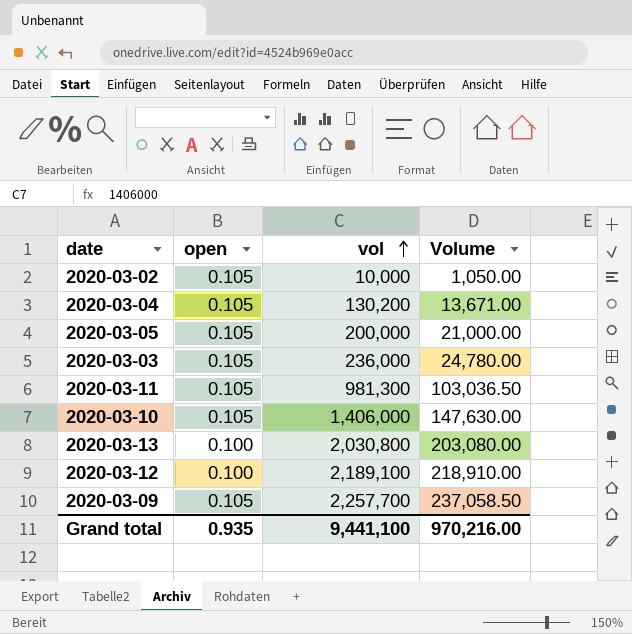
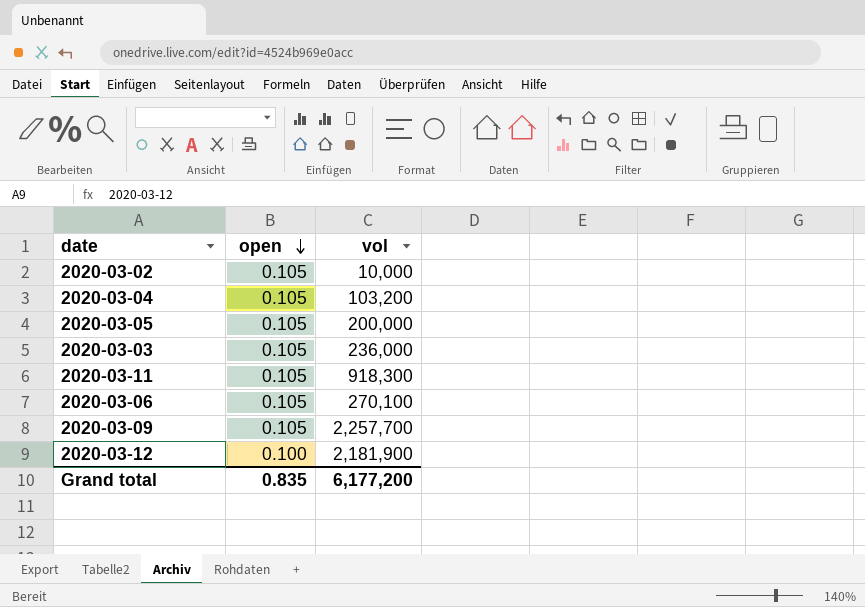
row order: vol ascending -> open descending
column Volume | formula: [open] * [vol] -> none
row 2020-03-10: 0.105 | 1,406,000 | 147,630.00 -> none
row 2020-03-13: 0.100 | 2,030,800 | 203,080.00 -> none
2020-03-04 | vol: 130,200 -> 103,200
2020-03-11 | vol: 981,300 -> 918,300
row 2020-03-06: none -> 0.105 | 270,100
2020-03-12 | vol: 2,189,100 -> 2,181,900
Grand total | open: 0.935 -> 0.835
Grand total | vol: 9,441,100 -> 6,177,200

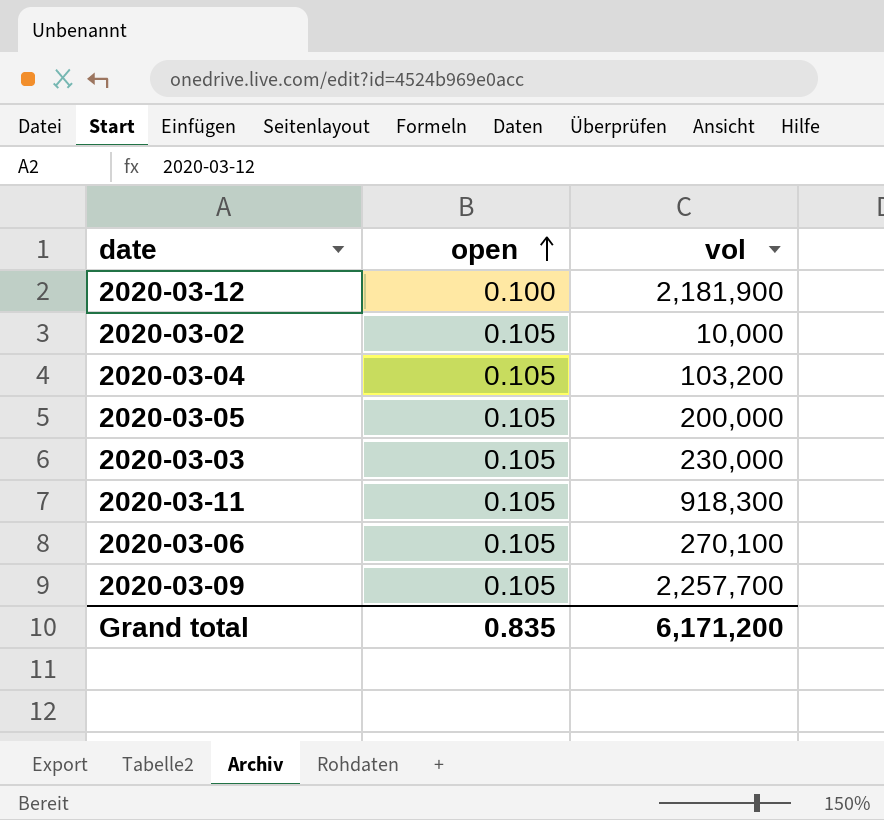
row order: open descending -> open ascending
2020-03-03 | vol: 236,000 -> 230,000
Grand total | vol: 6,177,200 -> 6,171,200

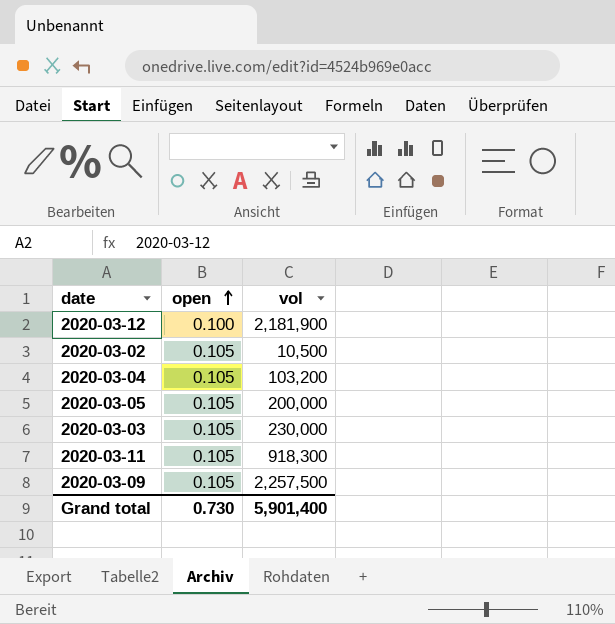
row 2020-03-06: 0.105 | 270,100 -> none
2020-03-02 | vol: 10,000 -> 10,500
2020-03-09 | vol: 2,257,700 -> 2,257,500
Grand total | open: 0.835 -> 0.730
Grand total | vol: 6,171,200 -> 5,901,400

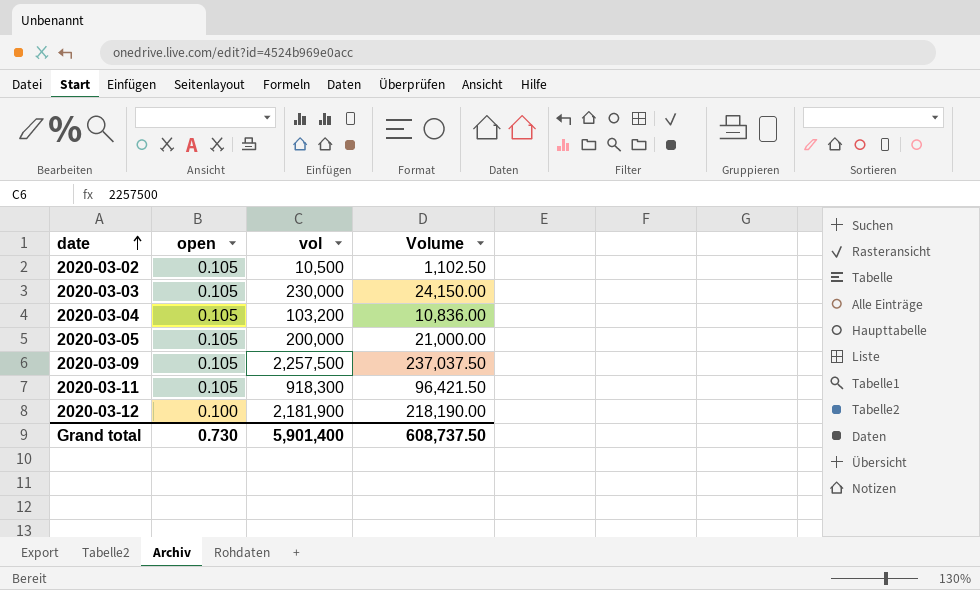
row order: open ascending -> date ascending
column Volume | formula: none -> [open] * [vol]

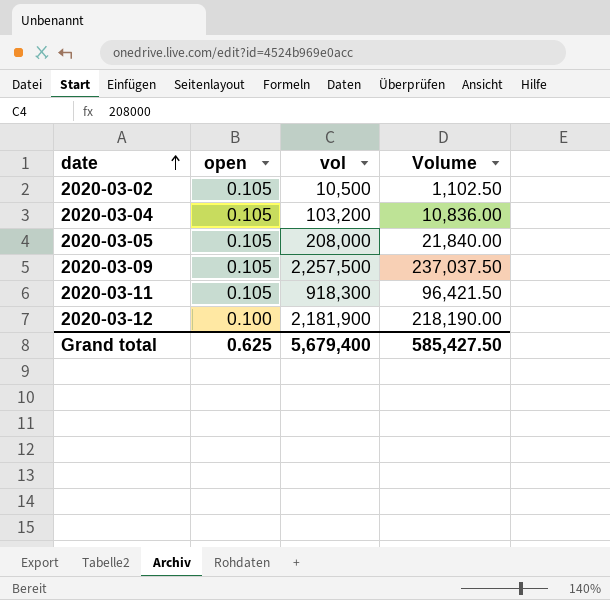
row 2020-03-03: 0.105 | 230,000 | 24,150.00 -> none
2020-03-05 | vol: 200,000 -> 208,000
2020-03-05 | Volume: 21,000.00 -> 21,840.00
Grand total | open: 0.730 -> 0.625
Grand total | vol: 5,901,400 -> 5,679,400
Grand total | Volume: 608,737.50 -> 585,427.50

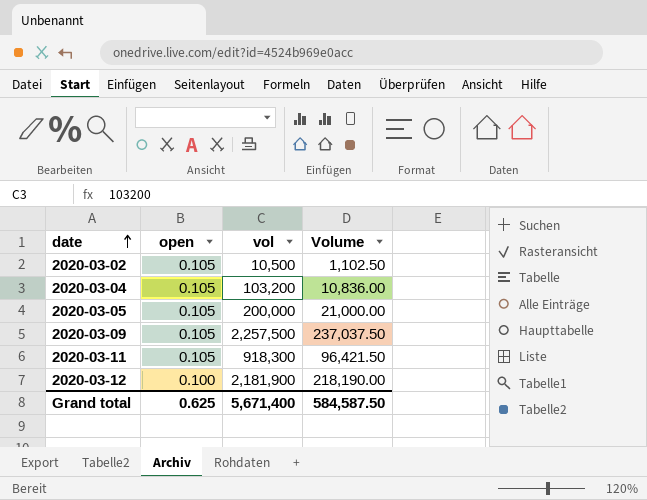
2020-03-05 | vol: 208,000 -> 200,000
2020-03-05 | Volume: 21,840.00 -> 21,000.00
Grand total | vol: 5,679,400 -> 5,671,400
Grand total | Volume: 585,427.50 -> 584,587.50

